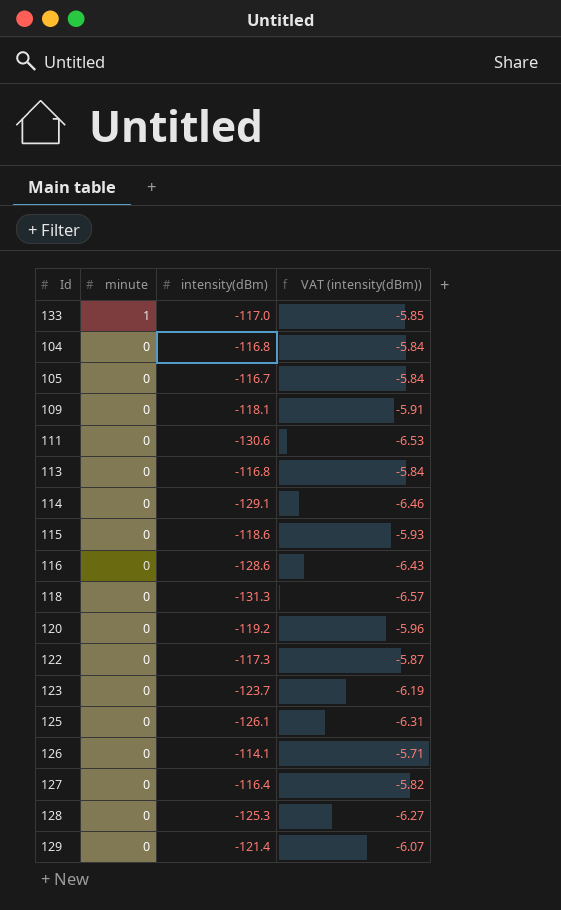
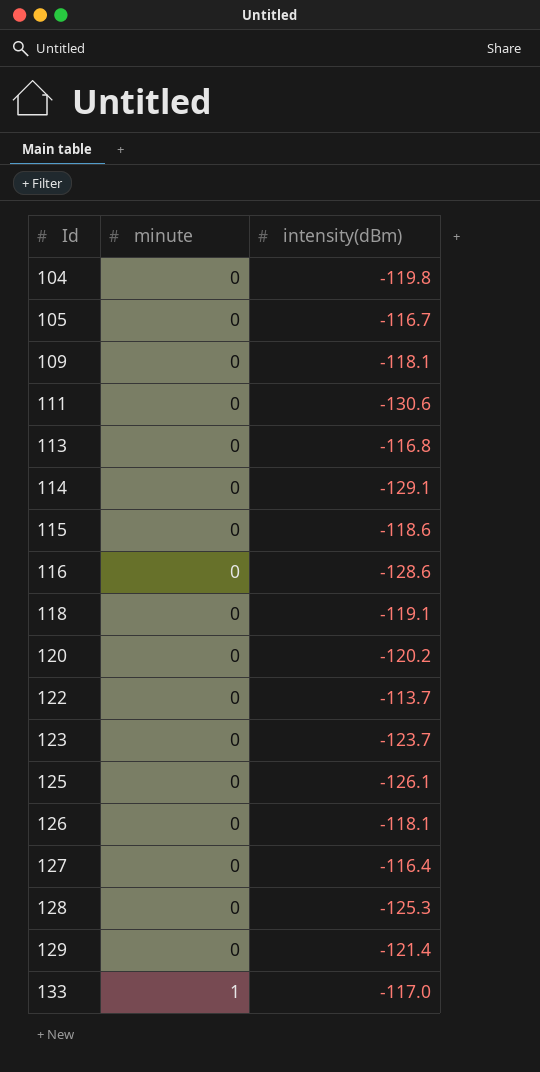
row order: minute descending -> Id ascending
column VAT (intensity(dBm)) | formula: [intensity(dBm)] * 0.05 -> none
104 | intensity(dBm): -116.8 -> -119.8
118 | intensity(dBm): -131.3 -> -119.1
120 | intensity(dBm): -119.2 -> -120.2
122 | intensity(dBm): -117.3 -> -113.7
126 | intensity(dBm): -114.1 -> -118.1

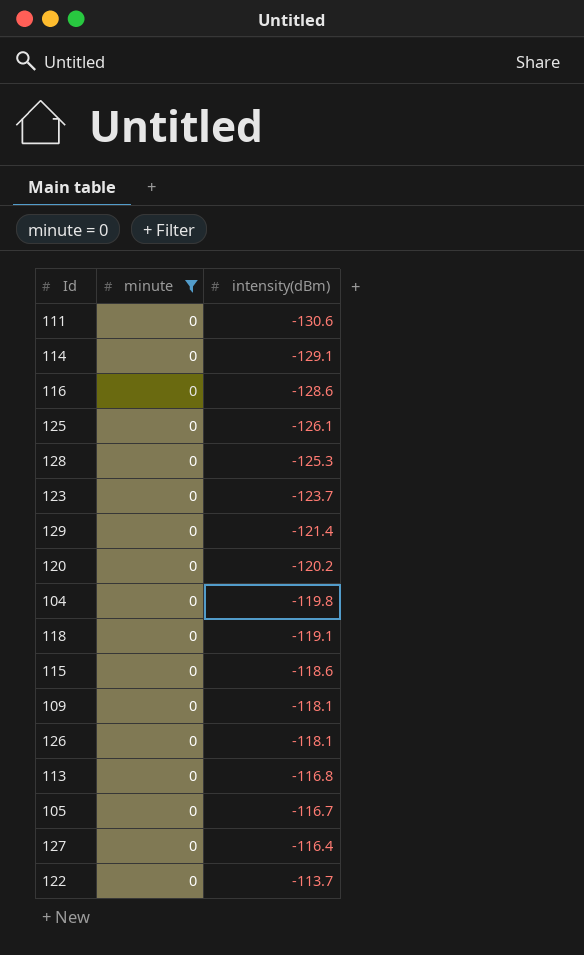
filter: none -> minute = 0
row order: Id ascending -> intensity(dBm) ascending

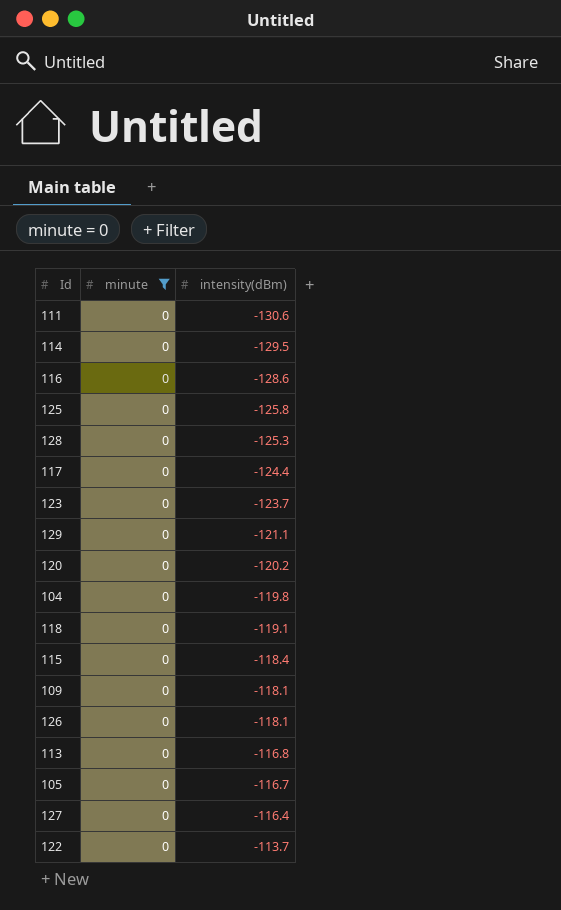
114 | intensity(dBm): -129.1 -> -129.5
125 | intensity(dBm): -126.1 -> -125.8
row 117: none -> 0 | -124.4
129 | intensity(dBm): -121.4 -> -121.1
115 | intensity(dBm): -118.6 -> -118.4

